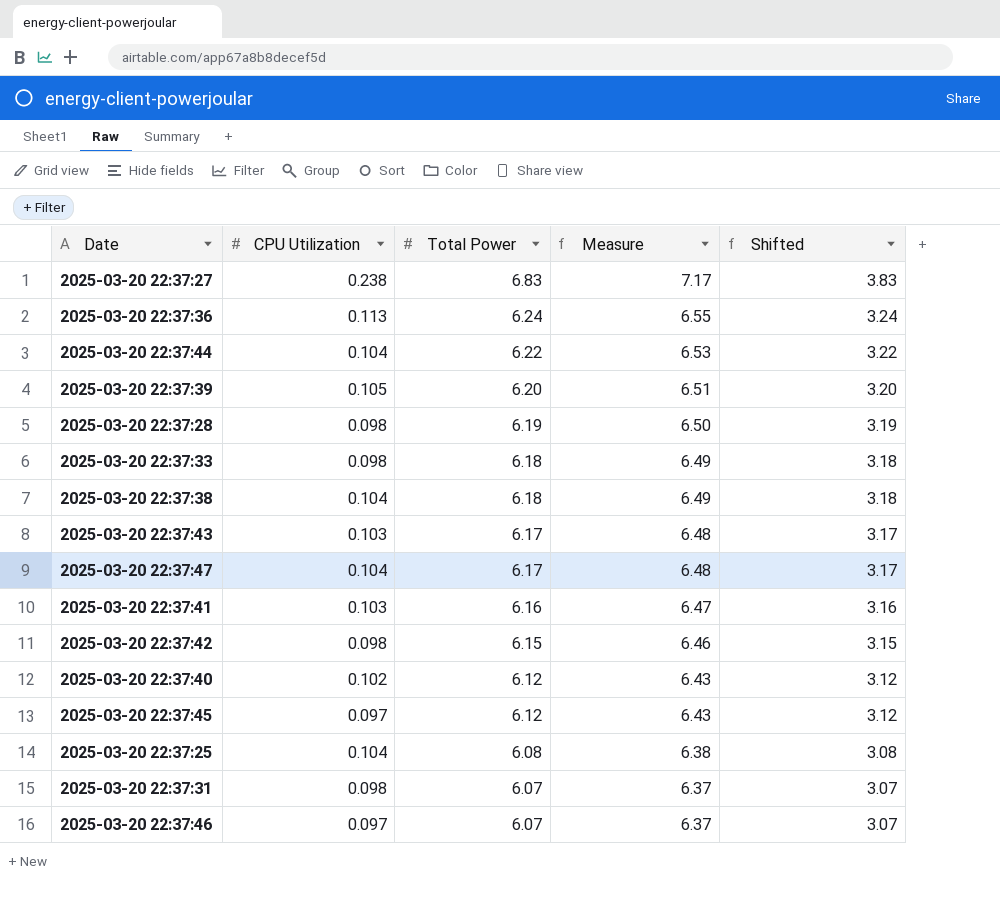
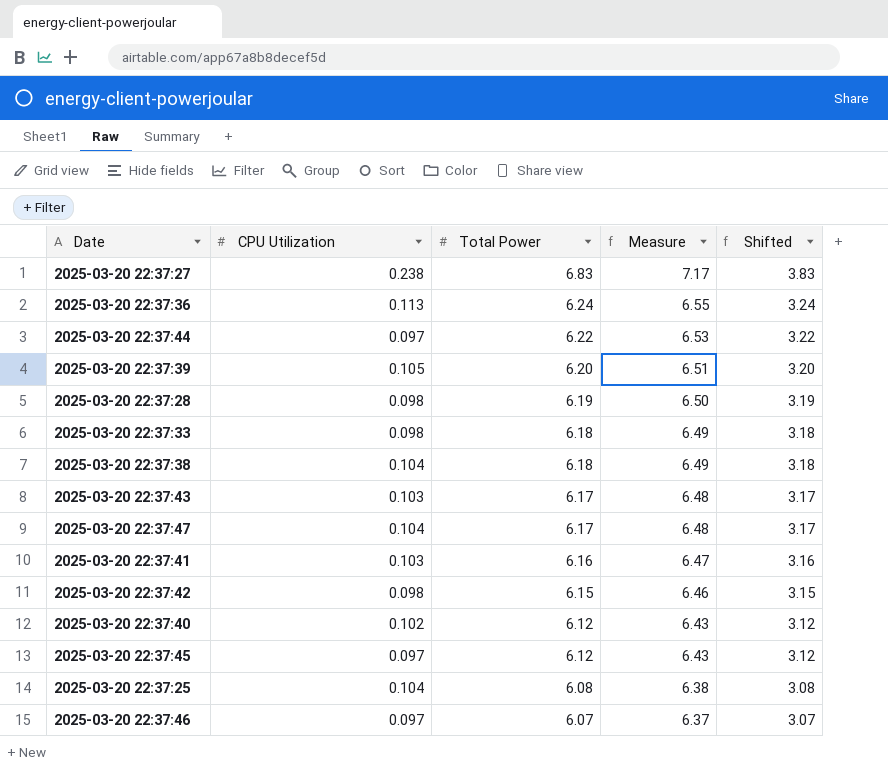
row 2025-03-20 22:37:31: 0.098 | 6.07 | 6.37 | 3.07 -> none
2025-03-20 22:37:44 | CPU Utilization: 0.104 -> 0.097

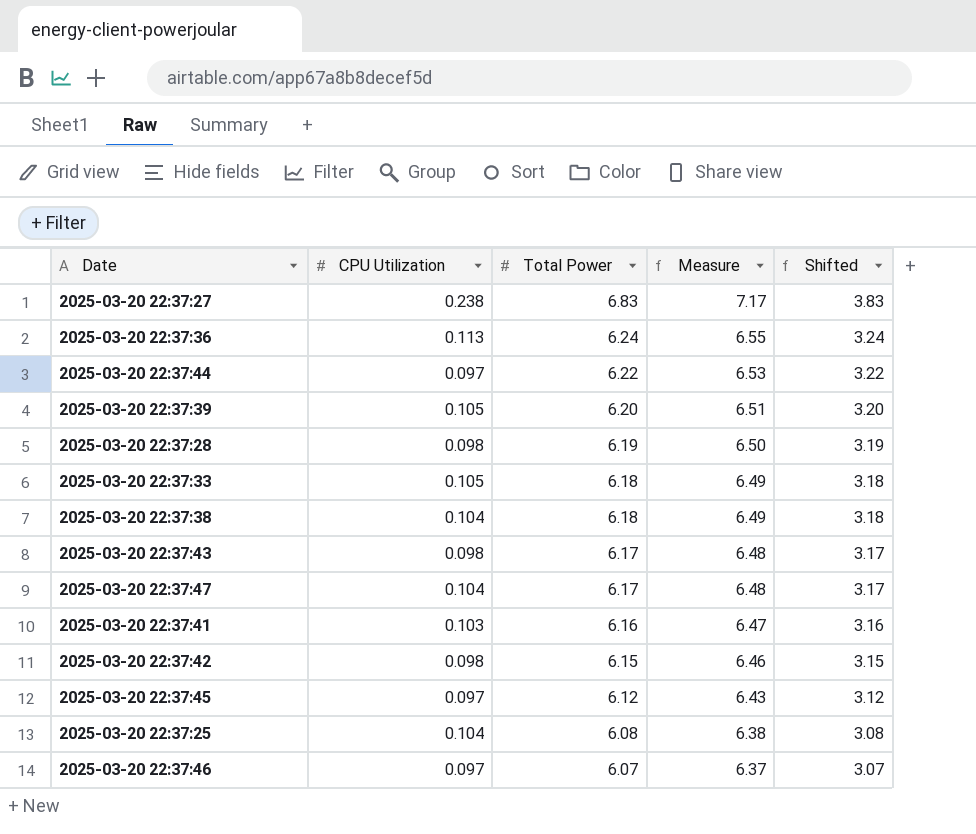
row 2025-03-20 22:37:40: 0.102 | 6.12 | 6.43 | 3.12 -> none
2025-03-20 22:37:33 | CPU Utilization: 0.098 -> 0.105
2025-03-20 22:37:43 | CPU Utilization: 0.103 -> 0.098

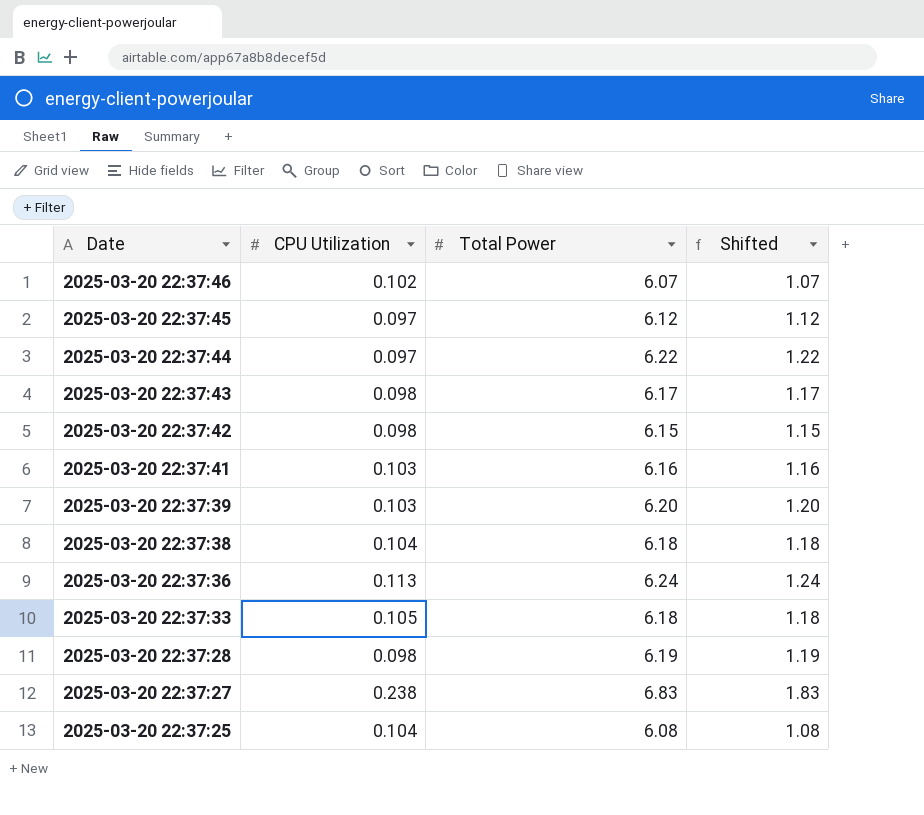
row order: Total Power descending -> Date descending
column Measure | formula: [Total Power] * 1.05 -> none
column Shifted | formula: [Total Power] - 3 -> [Total Power] - 5
row 2025-03-20 22:37:47: 0.104 | 6.17 | 6.48 | 3.17 -> none
2025-03-20 22:37:46 | CPU Utilization: 0.097 -> 0.102
2025-03-20 22:37:39 | CPU Utilization: 0.105 -> 0.103

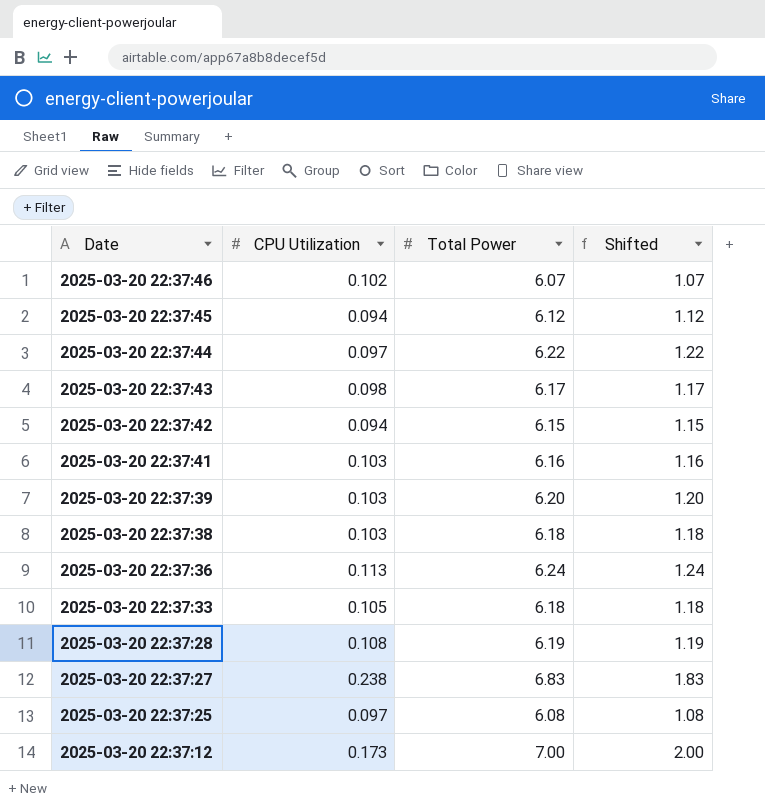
2025-03-20 22:37:45 | CPU Utilization: 0.097 -> 0.094
2025-03-20 22:37:42 | CPU Utilization: 0.098 -> 0.094
2025-03-20 22:37:38 | CPU Utilization: 0.104 -> 0.103
2025-03-20 22:37:28 | CPU Utilization: 0.098 -> 0.108
2025-03-20 22:37:25 | CPU Utilization: 0.104 -> 0.097
row 2025-03-20 22:37:12: none -> 0.173 | 7.00 | 2.00

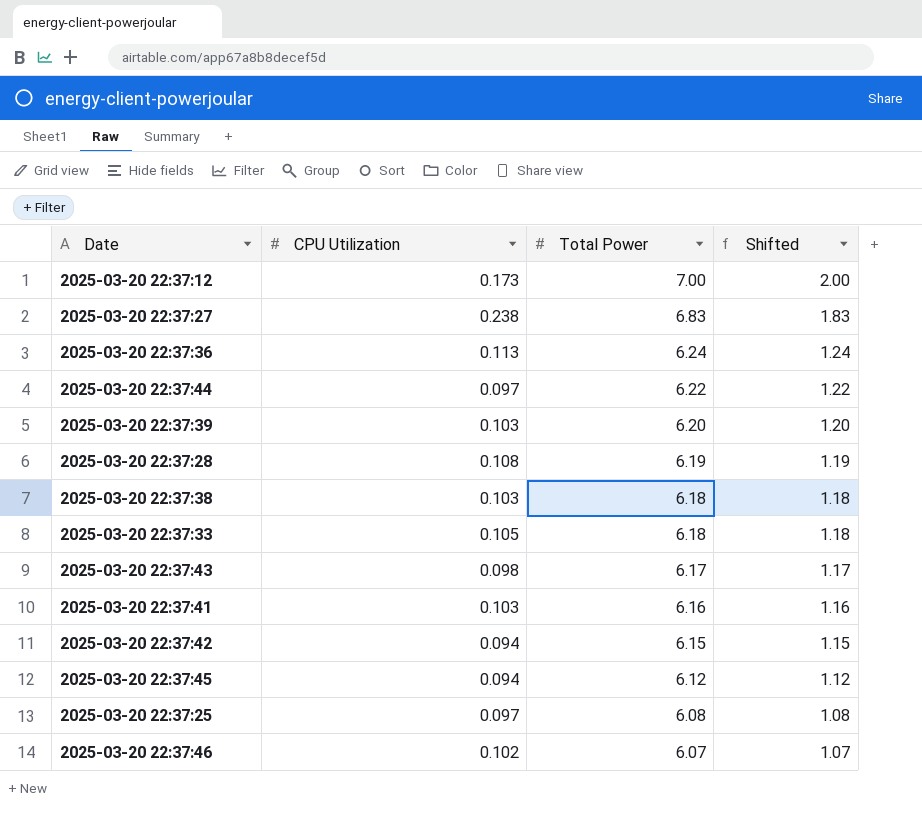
row order: Date descending -> Total Power descending

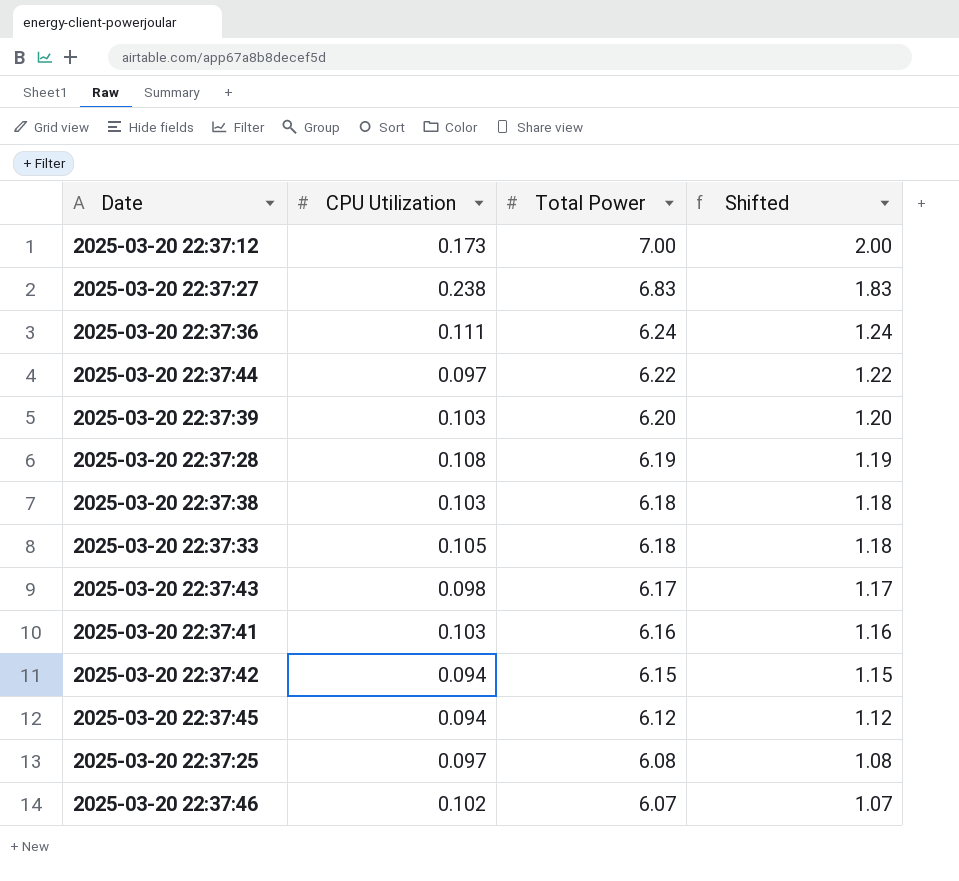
2025-03-20 22:37:36 | CPU Utilization: 0.113 -> 0.111

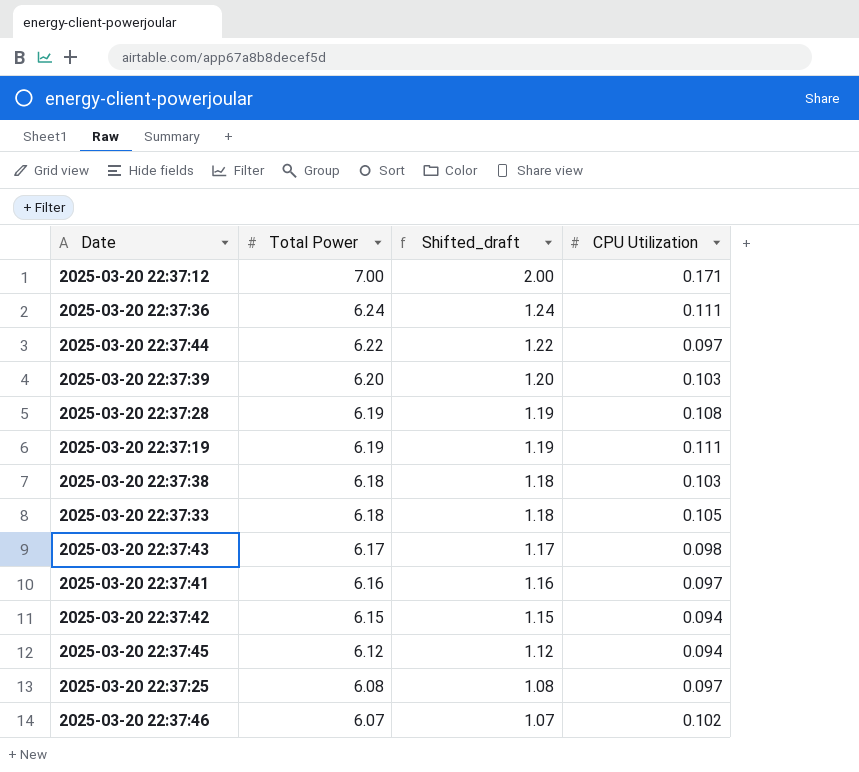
column name: Shifted -> Shifted_draft
column CPU Utilization | position: 2 -> 4
row 2025-03-20 22:37:27: 0.238 | 6.83 | 1.83 -> none
2025-03-20 22:37:12 | CPU Utilization: 0.173 -> 0.171
row 2025-03-20 22:37:19: none -> 6.19 | 1.19 | 0.111
2025-03-20 22:37:41 | CPU Utilization: 0.103 -> 0.097

